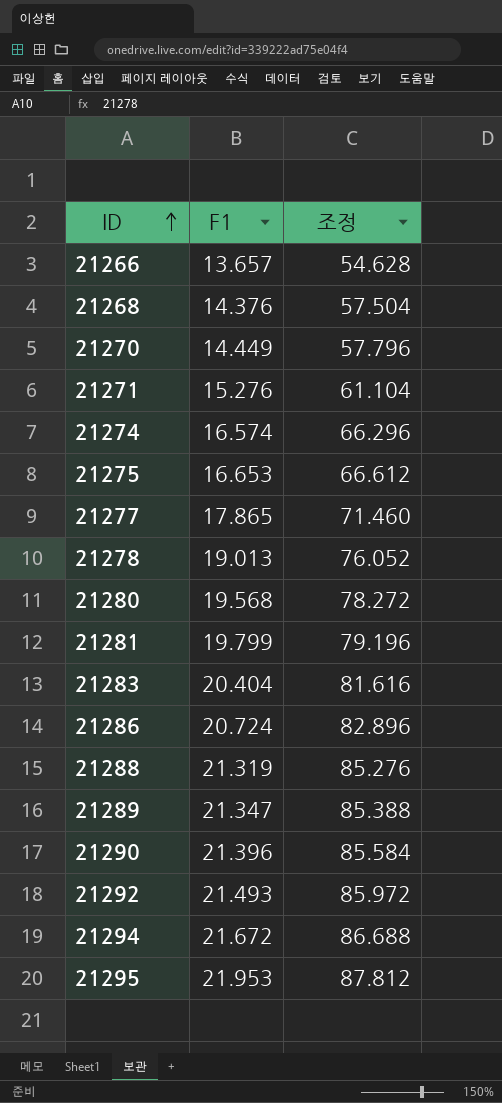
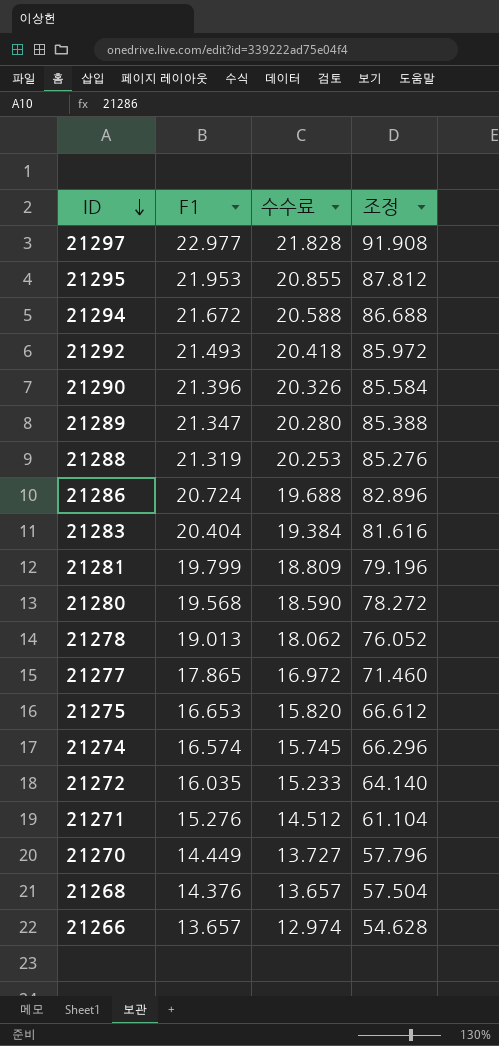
row order: ID ascending -> ID descending
column 수수료 | formula: none -> [F1] * 0.95
row 21297: none -> 22.977 | 21.828 | 91.908
row 21272: none -> 16.035 | 15.233 | 64.140

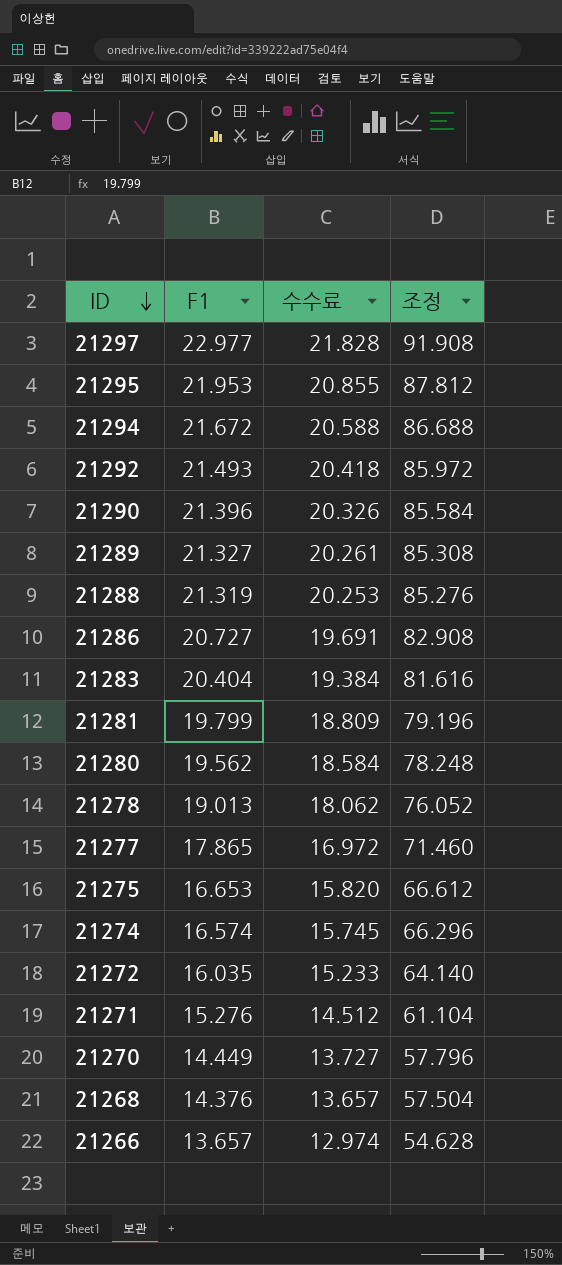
21289 | F1: 21.347 -> 21.327
21289 | 수수료: 20.280 -> 20.261
21289 | 조정: 85.388 -> 85.308
21286 | F1: 20.724 -> 20.727
21286 | 수수료: 19.688 -> 19.691
21286 | 조정: 82.896 -> 82.908
21280 | F1: 19.568 -> 19.562
21280 | 수수료: 18.590 -> 18.584
21280 | 조정: 78.272 -> 78.248

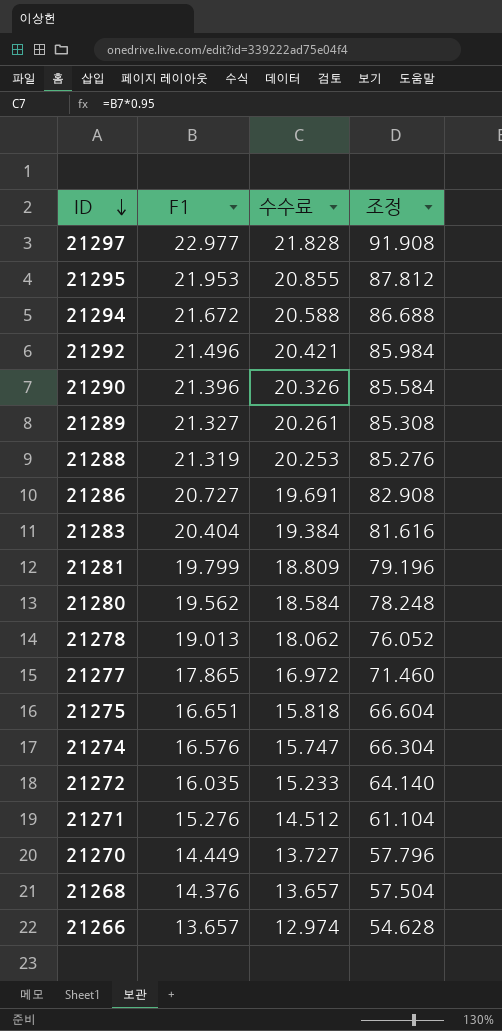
21292 | F1: 21.493 -> 21.496
21292 | 수수료: 20.418 -> 20.421
21292 | 조정: 85.972 -> 85.984
21275 | F1: 16.653 -> 16.651
21275 | 수수료: 15.820 -> 15.818
21275 | 조정: 66.612 -> 66.604
21274 | F1: 16.574 -> 16.576
21274 | 수수료: 15.745 -> 15.747
21274 | 조정: 66.296 -> 66.304

